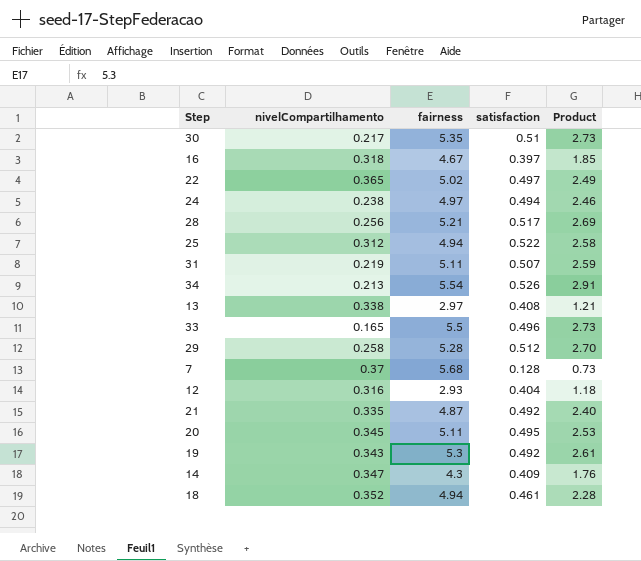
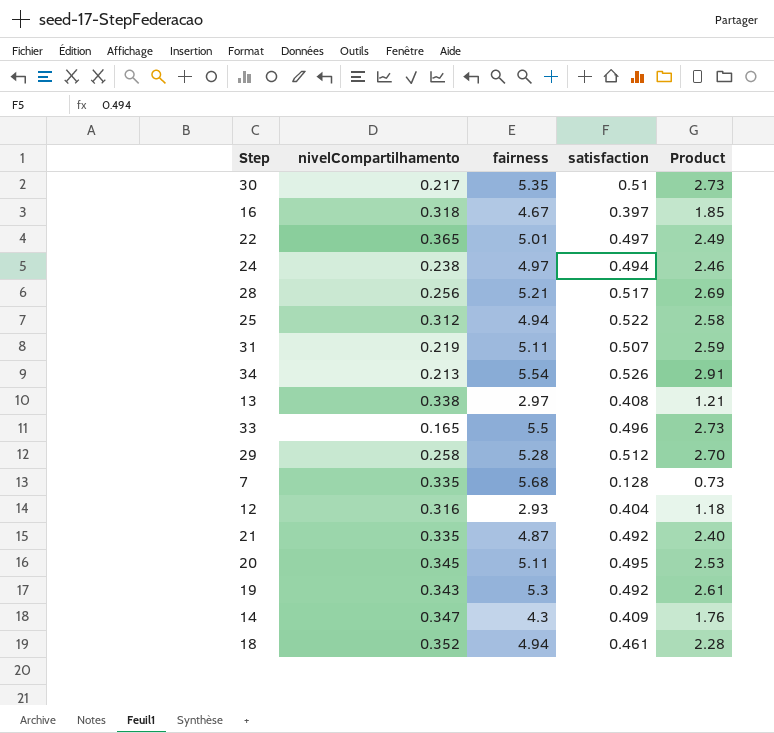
22 | fairness: 5.02 -> 5.01
7 | nivelCompartilhamento: 0.37 -> 0.335

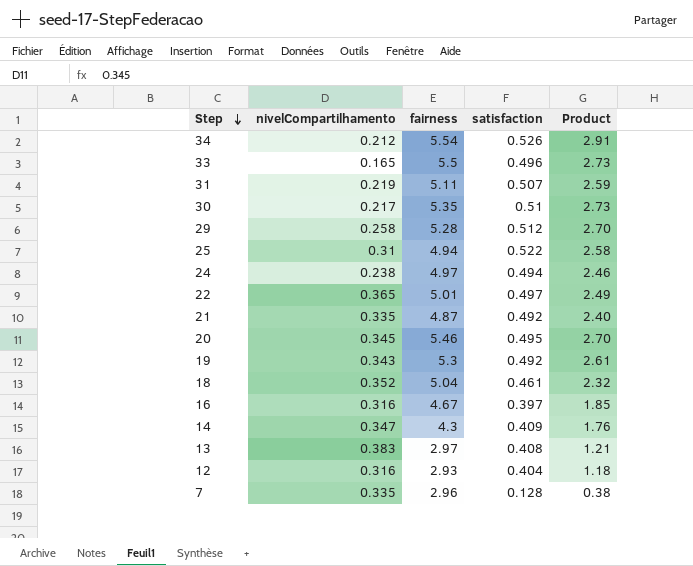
row order: none -> Step descending
row 28: 0.256 | 5.21 | 0.517 | 2.69 -> none
34 | nivelCompartilhamento: 0.213 -> 0.212
25 | nivelCompartilhamento: 0.312 -> 0.31
20 | fairness: 5.11 -> 5.46
20 | Product: 2.53 -> 2.70
18 | fairness: 4.94 -> 5.04
18 | Product: 2.28 -> 2.32
16 | nivelCompartilhamento: 0.318 -> 0.316
13 | nivelCompartilhamento: 0.338 -> 0.383
7 | fairness: 5.68 -> 2.96
7 | Product: 0.73 -> 0.38

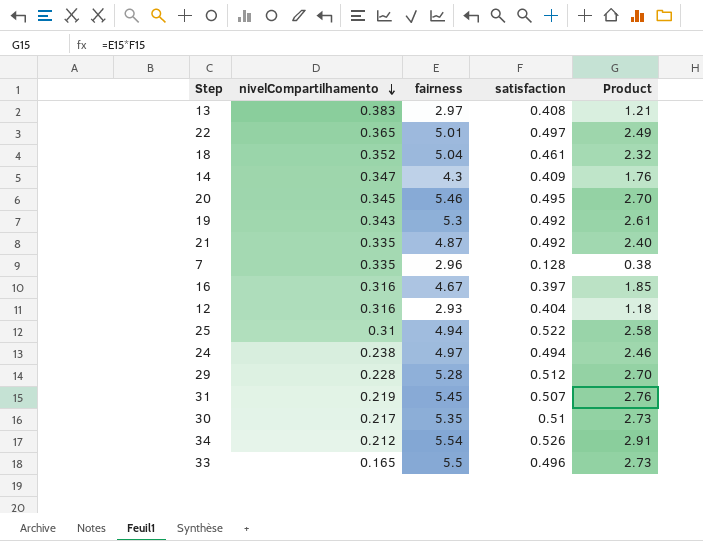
row order: Step descending -> nivelCompartilhamento descending
29 | nivelCompartilhamento: 0.258 -> 0.228
31 | fairness: 5.11 -> 5.45
31 | Product: 2.59 -> 2.76

